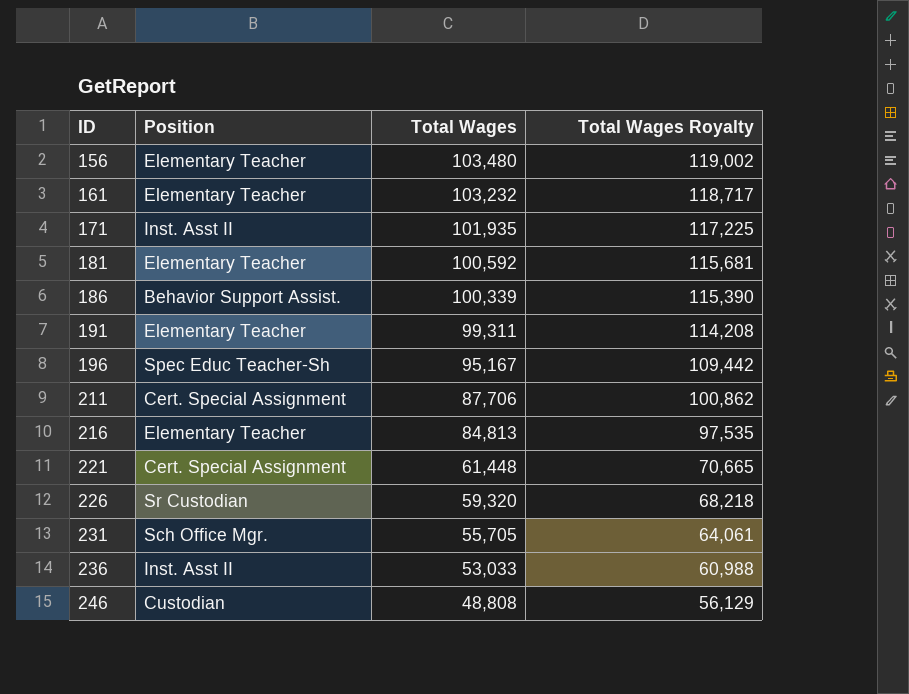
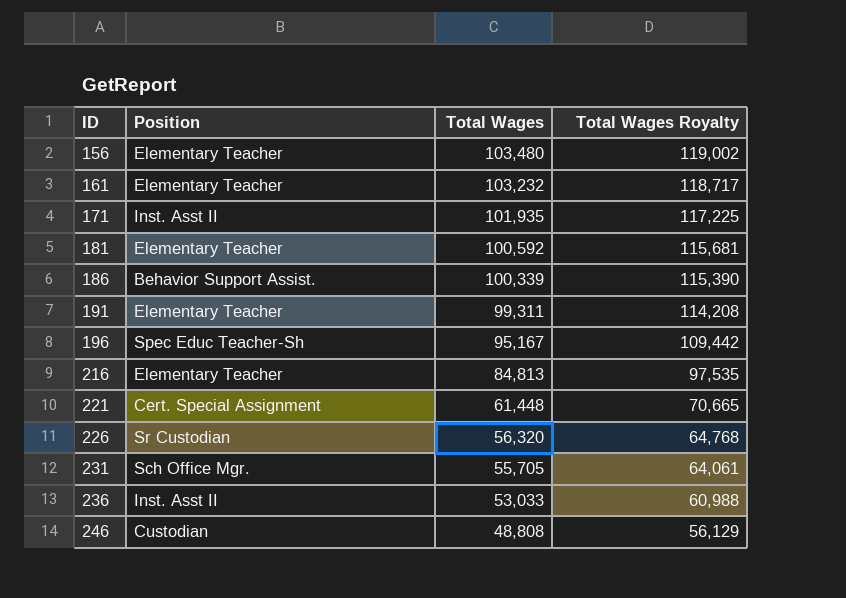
row 211: Cert. Special Assignment | 87,706 | 100,862 -> none
226 | Total Wages: 59,320 -> 56,320
226 | Total Wages Royalty: 68,218 -> 64,768

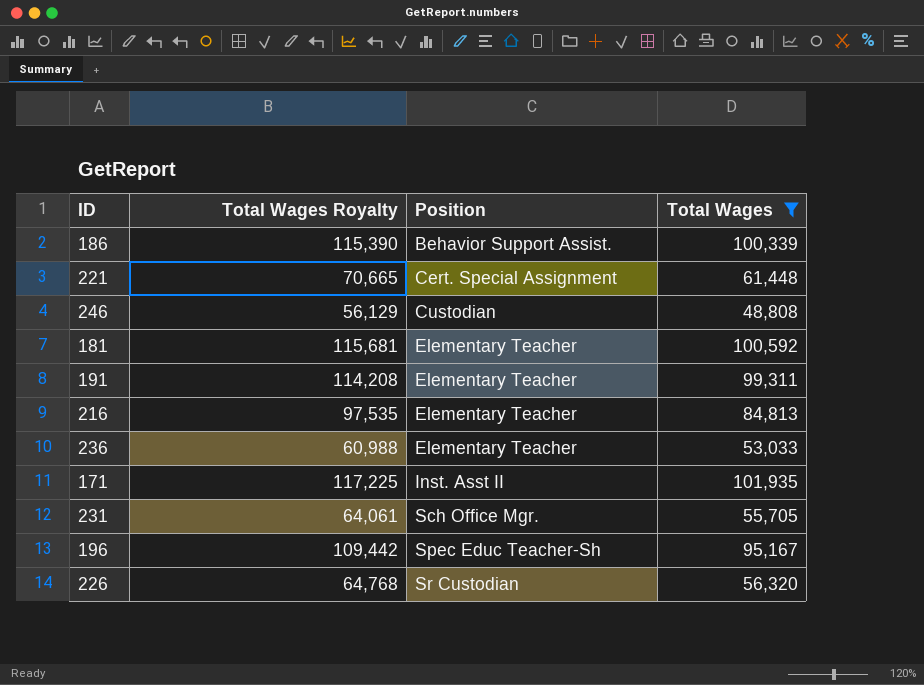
filter: none -> Total Wages <= 101,935
row order: ID ascending -> Position ascending
column Total Wages Royalty | position: 4 -> 2
236 | Position: Inst. Asst II -> Elementary Teacher

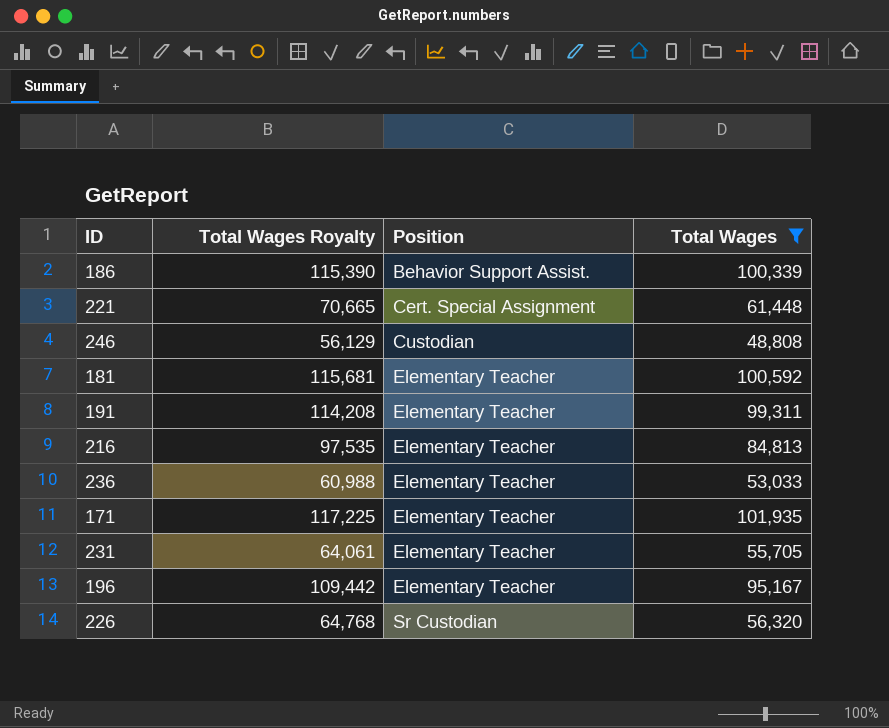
171 | Position: Inst. Asst II -> Elementary Teacher
231 | Position: Sch Office Mgr. -> Elementary Teacher
196 | Position: Spec Educ Teacher-Sh -> Elementary Teacher

